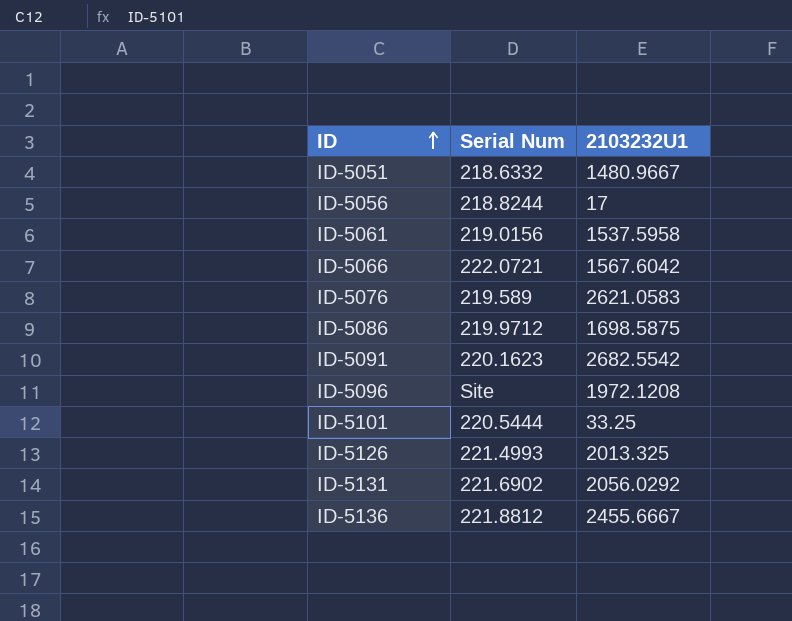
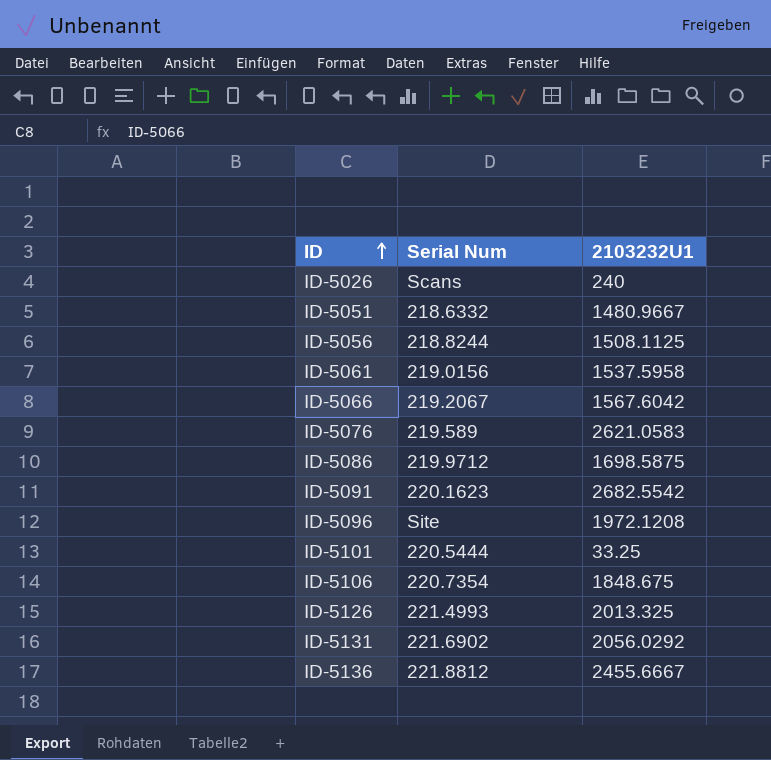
row ID-5026: none -> Scans | 240
ID-5056 | 2103232U1: 17 -> 1508.1125
ID-5066 | Serial Num: 222.0721 -> 219.2067
row ID-5106: none -> 220.7354 | 1848.675

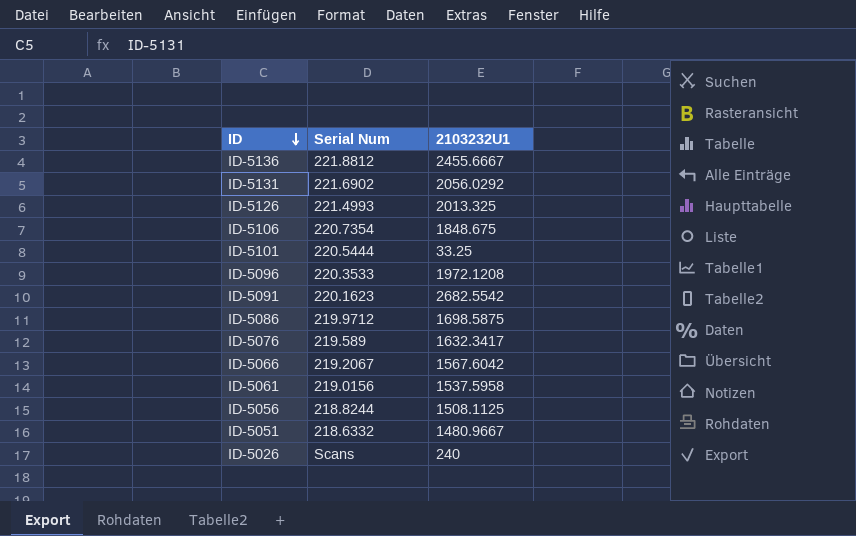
row order: ID ascending -> ID descending
ID-5096 | Serial Num: Site -> 220.3533
ID-5076 | 2103232U1: 2621.0583 -> 1632.3417

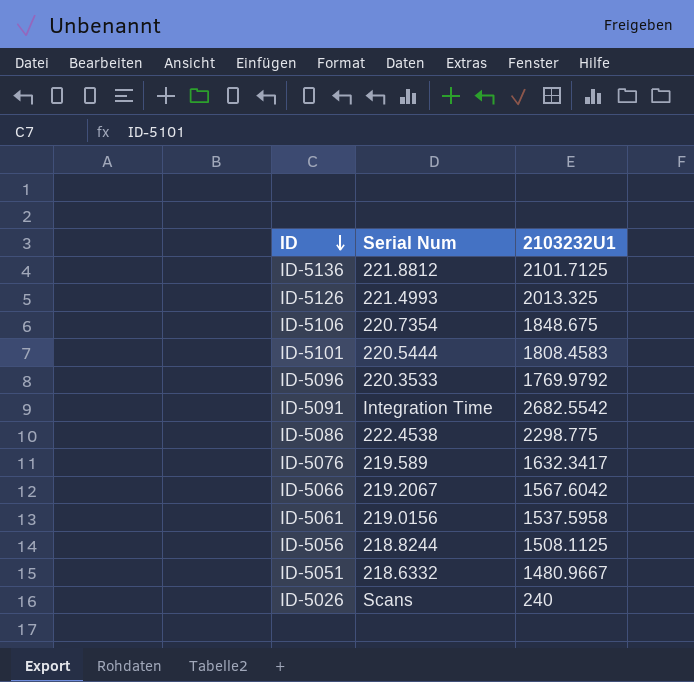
row ID-5131: 221.6902 | 2056.0292 -> none
ID-5136 | 2103232U1: 2455.6667 -> 2101.7125
ID-5101 | 2103232U1: 33.25 -> 1808.4583
ID-5096 | 2103232U1: 1972.1208 -> 1769.9792
ID-5091 | Serial Num: 220.1623 -> Integration Time
ID-5086 | Serial Num: 219.9712 -> 222.4538
ID-5086 | 2103232U1: 1698.5875 -> 2298.775

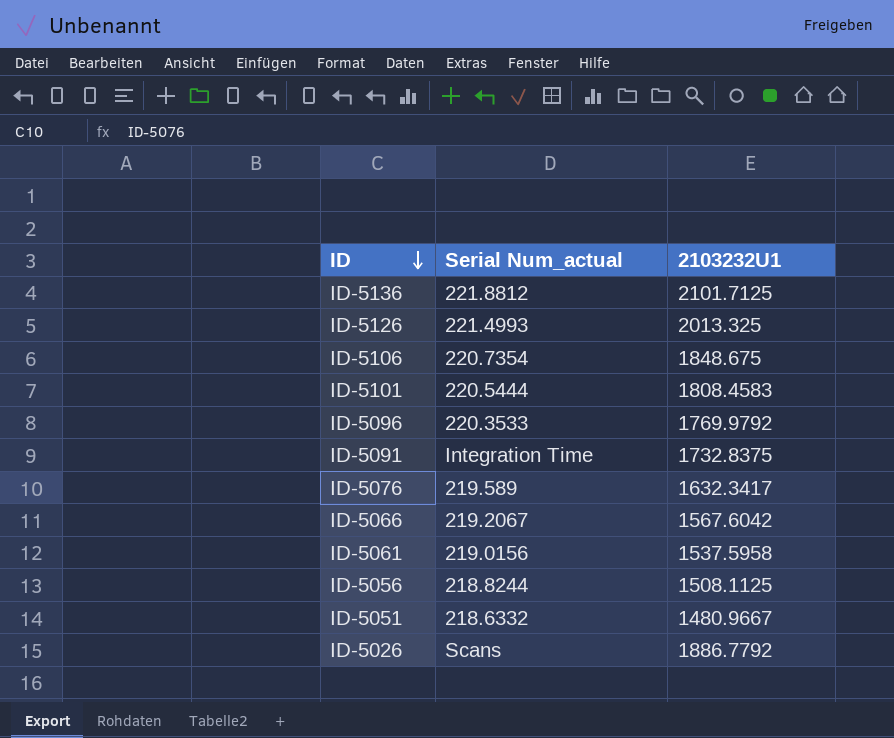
column name: Serial Num -> Serial Num_actual
row ID-5086: 222.4538 | 2298.775 -> none
ID-5091 | 2103232U1: 2682.5542 -> 1732.8375
ID-5026 | 2103232U1: 240 -> 1886.7792

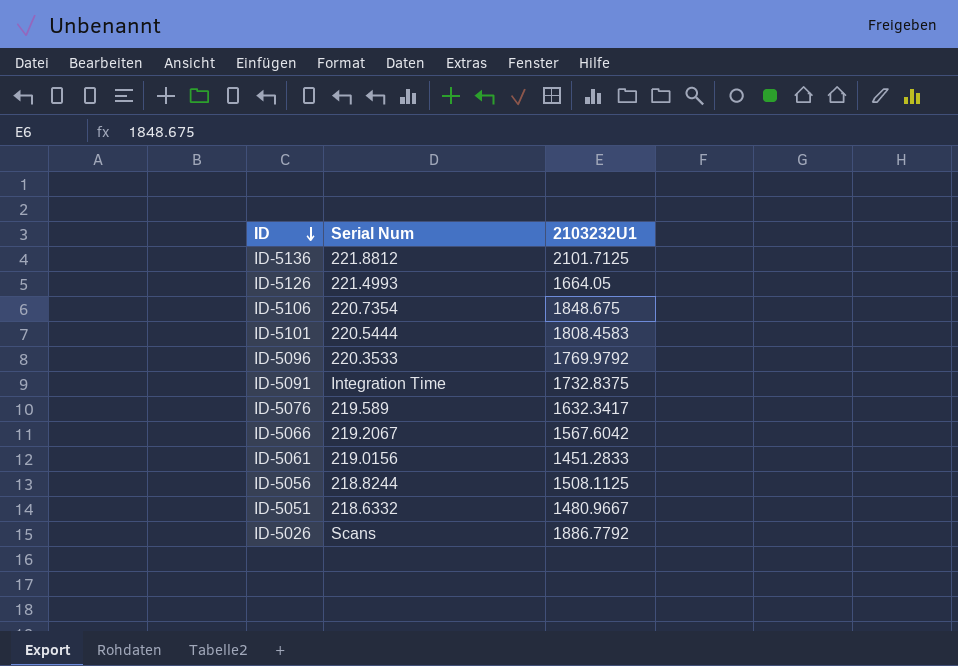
column name: Serial Num_actual -> Serial Num
ID-5126 | 2103232U1: 2013.325 -> 1664.05
ID-5061 | 2103232U1: 1537.5958 -> 1451.2833

